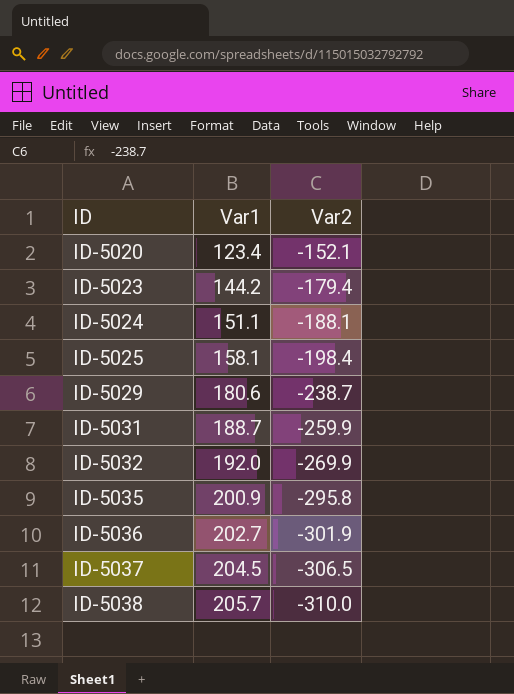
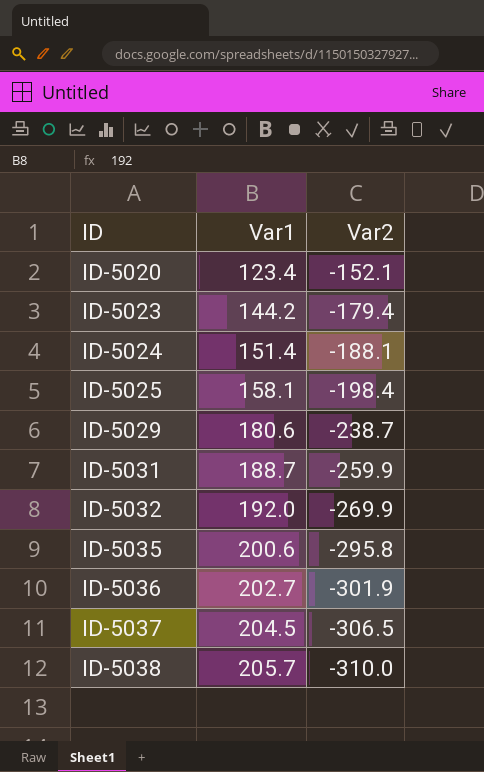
ID-5024 | Var1: 151.1 -> 151.4
ID-5035 | Var1: 200.9 -> 200.6

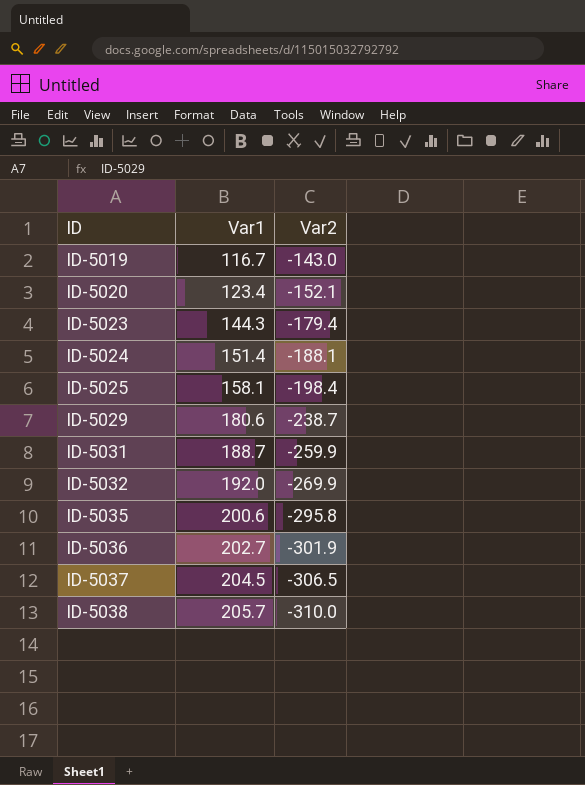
row ID-5019: none -> 116.7 | -143.0
ID-5023 | Var1: 144.2 -> 144.3

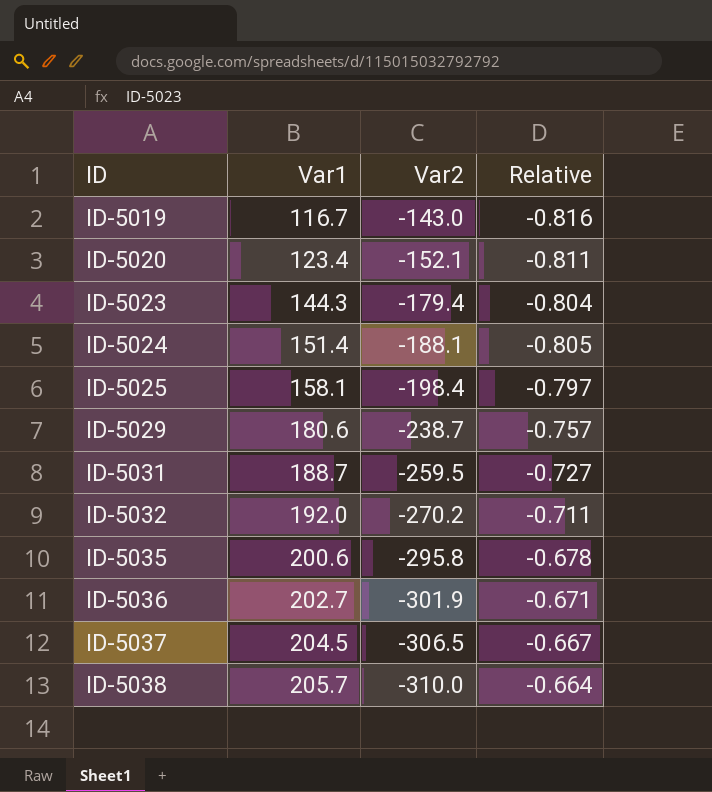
column Relative | formula: none -> [Var1] / [Var2]
ID-5031 | Var2: -259.9 -> -259.5
ID-5032 | Var2: -269.9 -> -270.2

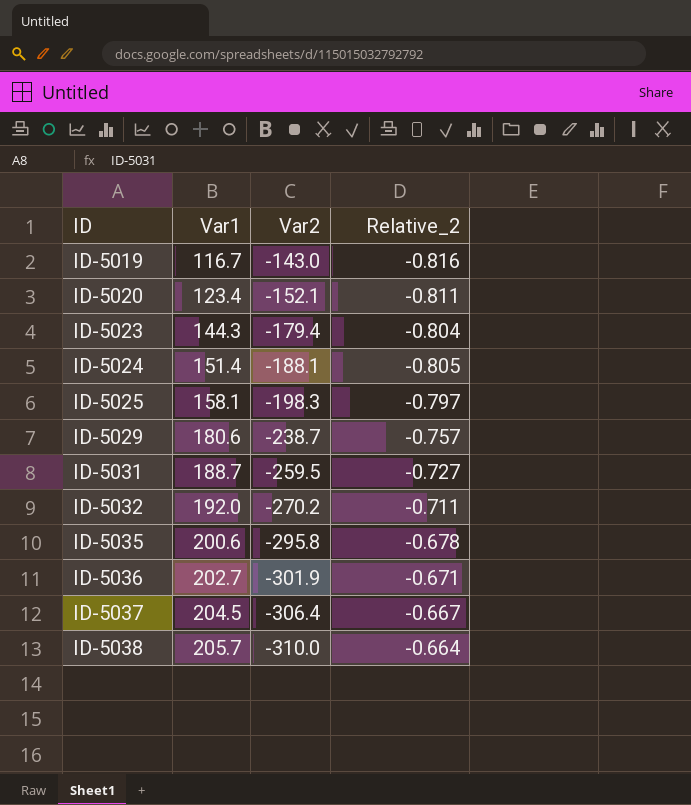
column name: Relative -> Relative_2
ID-5025 | Var2: -198.4 -> -198.3
ID-5037 | Var2: -306.5 -> -306.4

